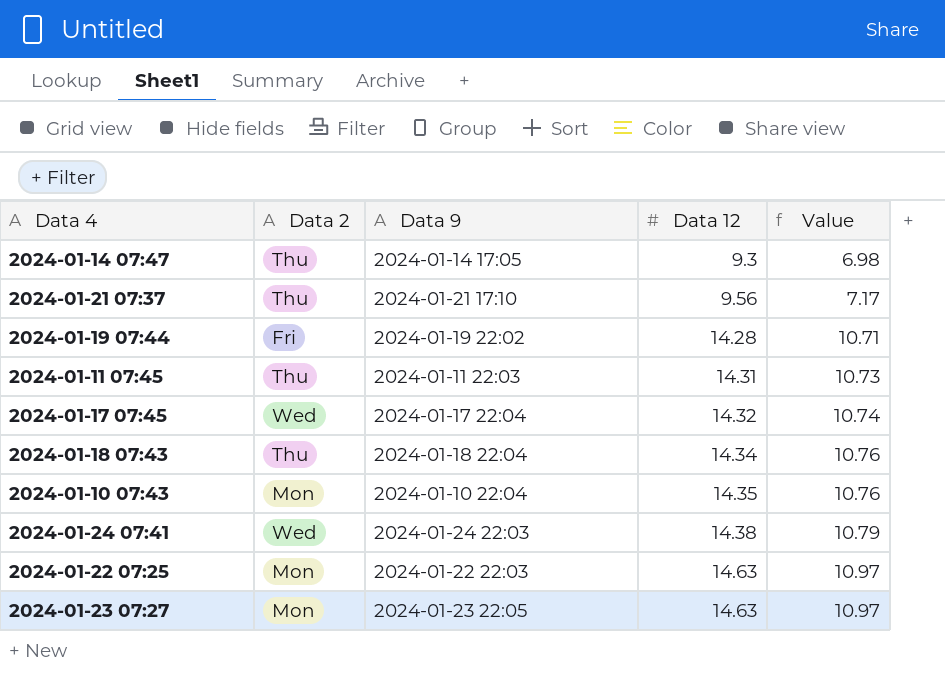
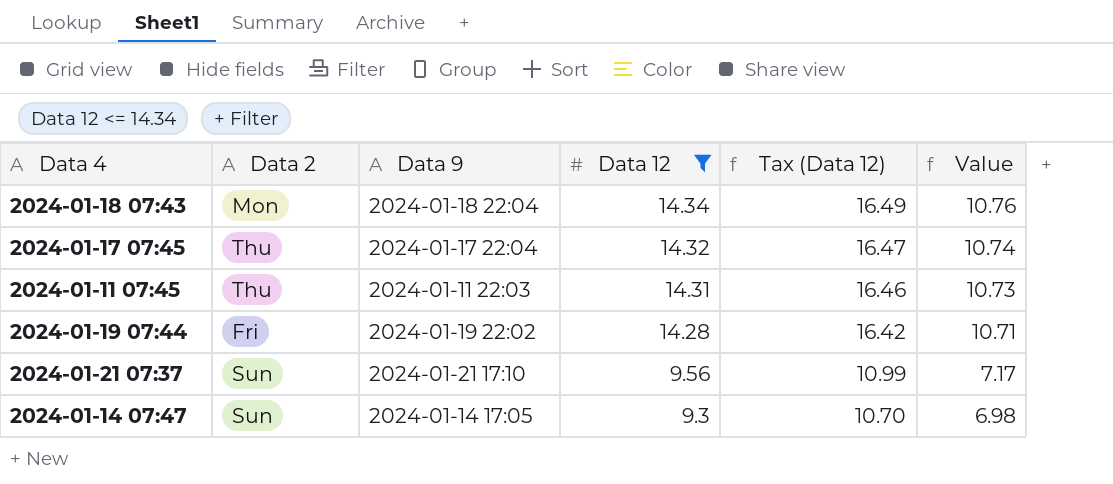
filter: none -> Data 12 <= 14.34
row order: Data 12 ascending -> Data 12 descending
column Tax (Data 12) | formula: none -> [Data 12] * 1.15
2024-01-18 07:43 | Data 2: Thu -> Mon
2024-01-17 07:45 | Data 2: Wed -> Thu
2024-01-21 07:37 | Data 2: Thu -> Sun
2024-01-14 07:47 | Data 2: Thu -> Sun

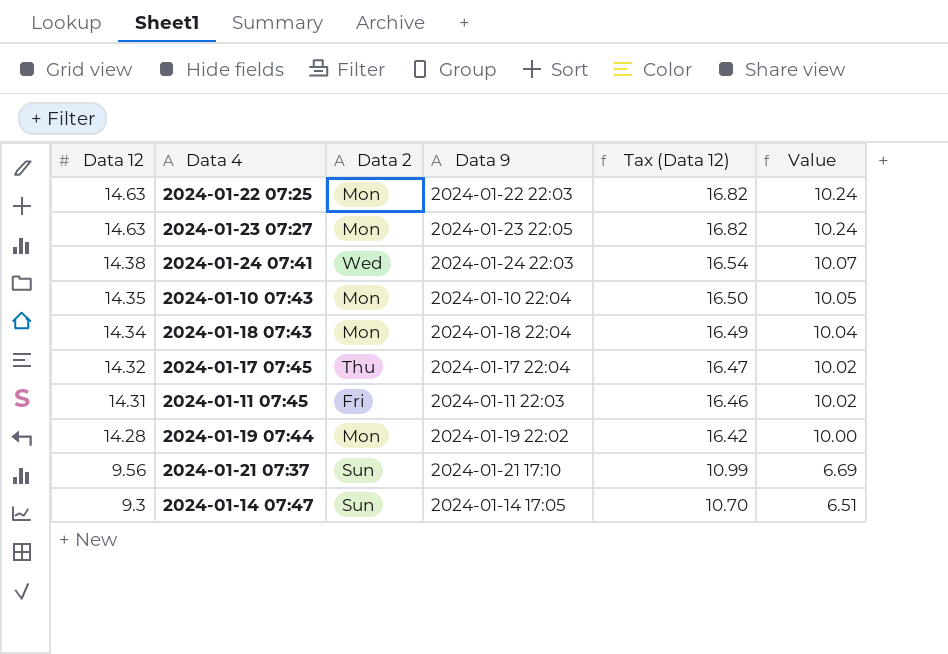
filter: Data 12 <= 14.34 -> none
column Data 12 | position: 4 -> 1
column Value | formula: [Data 12] * 0.75 -> [Data 12] * 0.7
2024-01-11 07:45 | Data 2: Thu -> Fri
2024-01-19 07:44 | Data 2: Fri -> Mon

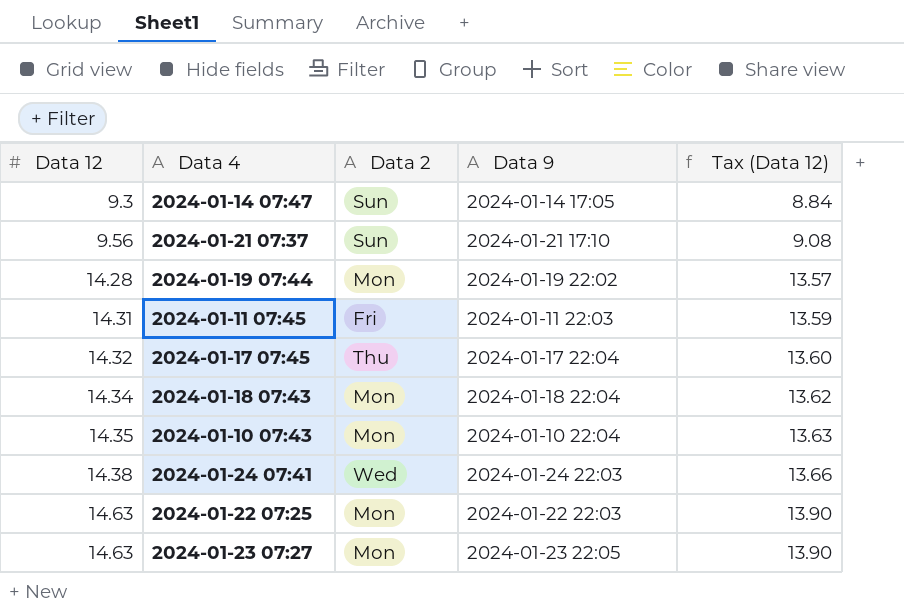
row order: Data 12 descending -> Data 12 ascending
column Value | formula: [Data 12] * 0.7 -> none
column Tax (Data 12) | formula: [Data 12] * 1.15 -> [Data 12] * 0.95

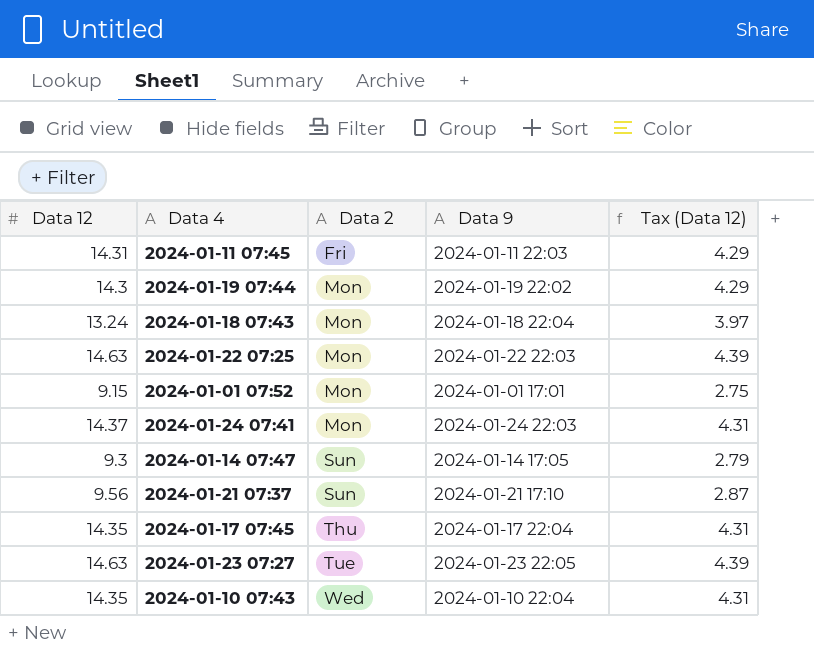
row order: Data 12 ascending -> Data 2 ascending
column Tax (Data 12) | formula: [Data 12] * 0.95 -> [Data 12] * 0.3
2024-01-19 07:44 | Data 12: 14.28 -> 14.3
2024-01-18 07:43 | Data 12: 14.34 -> 13.24
row 2024-01-01 07:52: none -> 9.15 | Mon | 2024-01-01 17:01 | 2.75
2024-01-24 07:41 | Data 12: 14.38 -> 14.37
2024-01-24 07:41 | Data 2: Wed -> Mon
2024-01-17 07:45 | Data 12: 14.32 -> 14.35
2024-01-23 07:27 | Data 2: Mon -> Tue
2024-01-10 07:43 | Data 2: Mon -> Wed

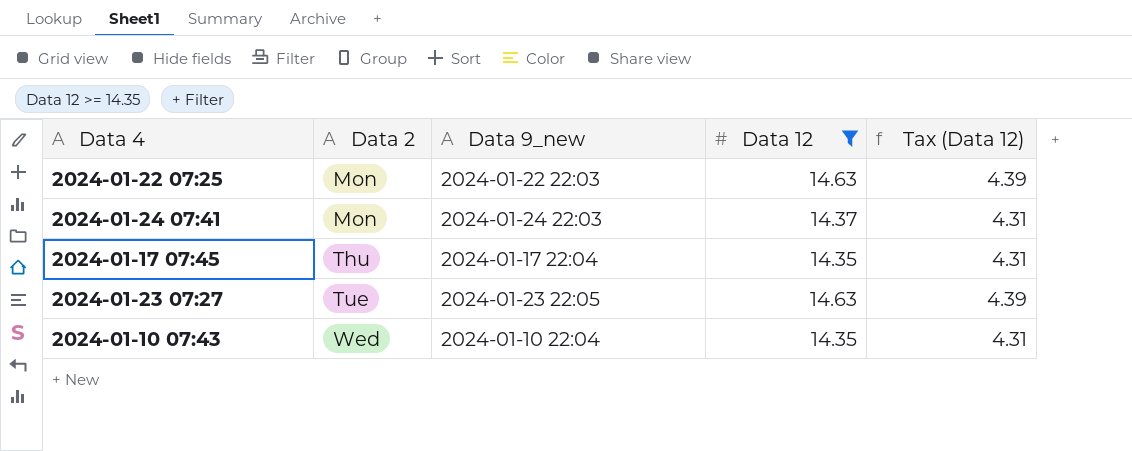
filter: none -> Data 12 >= 14.35
column name: Data 9 -> Data 9_new
column Data 12 | position: 1 -> 4

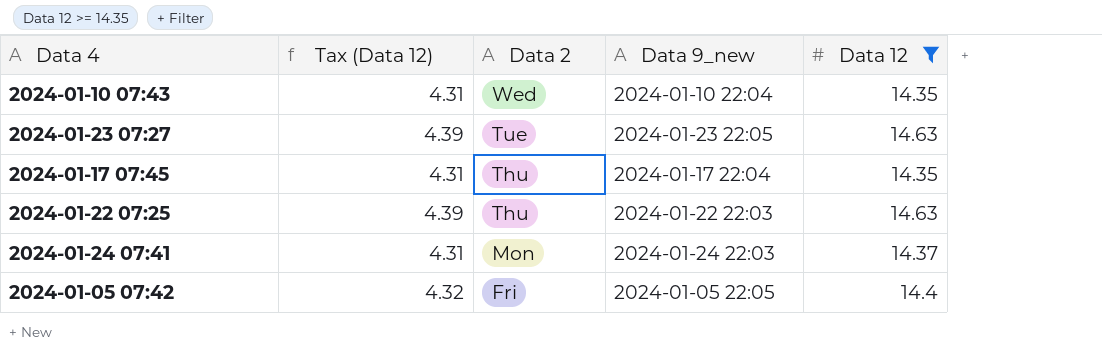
row order: Data 2 ascending -> Data 2 descending
column Tax (Data 12) | position: 5 -> 2
2024-01-22 07:25 | Data 2: Mon -> Thu
row 2024-01-05 07:42: none -> 4.32 | Fri | 2024-01-05 22:05 | 14.4

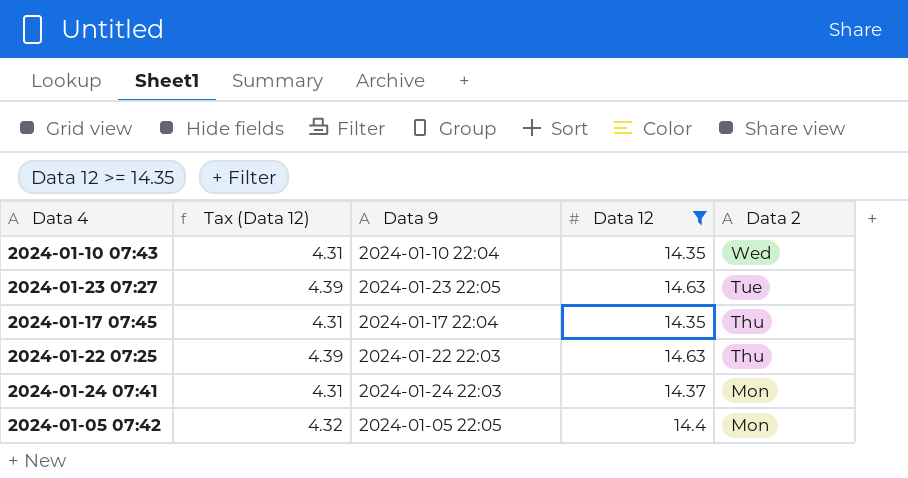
column name: Data 9_new -> Data 9
column Data 2 | position: 3 -> 5
2024-01-05 07:42 | Data 2: Fri -> Mon

